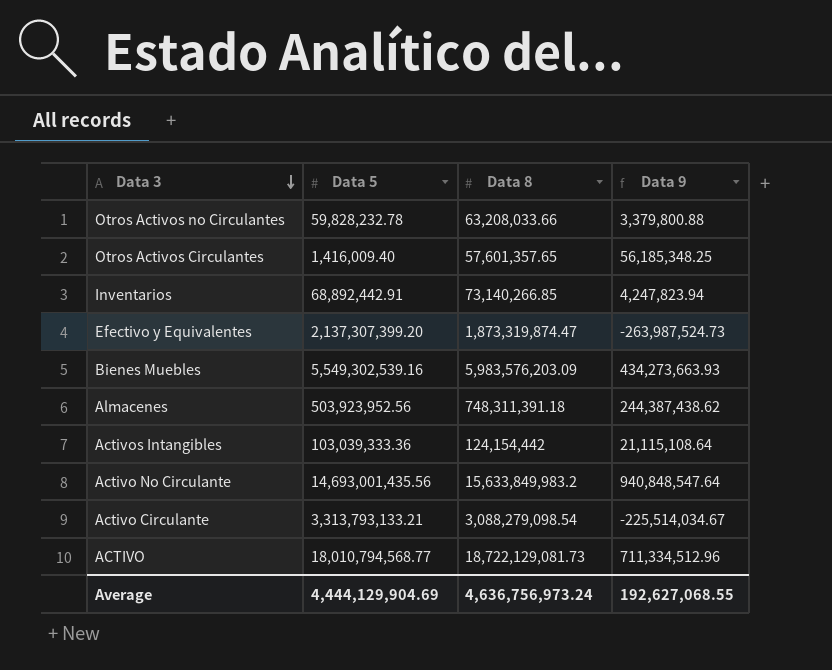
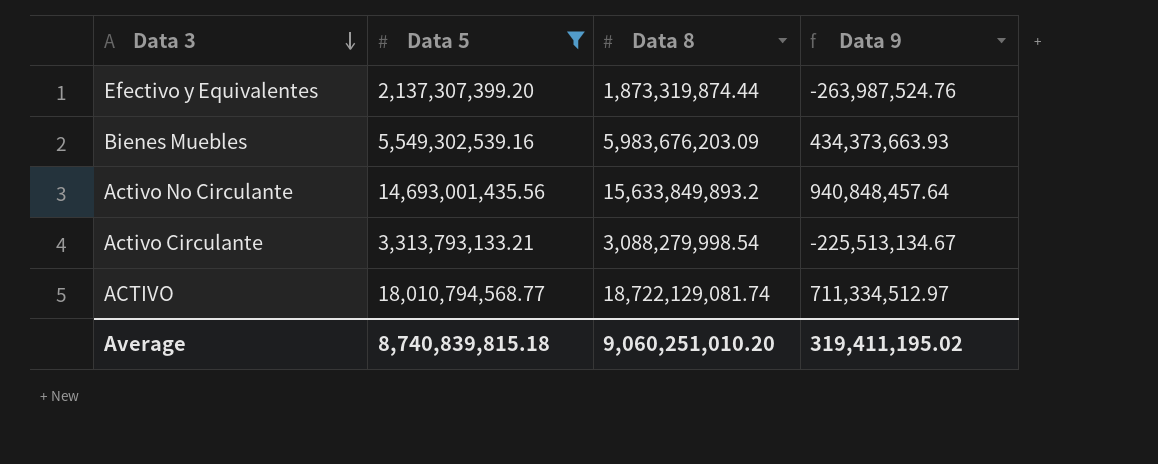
filter: none -> Data 5 >= 2,137,307,399.20
Efectivo y Equivalentes | Data 8: 1,873,319,874.47 -> 1,873,319,874.44
Efectivo y Equivalentes | Data 9: -263,987,524.73 -> -263,987,524.76
Bienes Muebles | Data 8: 5,983,576,203.09 -> 5,983,676,203.09
Bienes Muebles | Data 9: 434,273,663.93 -> 434,373,663.93
Activo No Circulante | Data 8: 15,633,849,983.2 -> 15,633,849,893.2
Activo No Circulante | Data 9: 940,848,547.64 -> 940,848,457.64
Activo Circulante | Data 8: 3,088,279,098.54 -> 3,088,279,998.54
Activo Circulante | Data 9: -225,514,034.67 -> -225,513,134.67
ACTIVO | Data 8: 18,722,129,081.73 -> 18,722,129,081.74
ACTIVO | Data 9: 711,334,512.96 -> 711,334,512.97
Average | Data 5: 4,444,129,904.69 -> 8,740,839,815.18
Average | Data 8: 4,636,756,973.24 -> 9,060,251,010.20
Average | Data 9: 192,627,068.55 -> 319,411,195.02

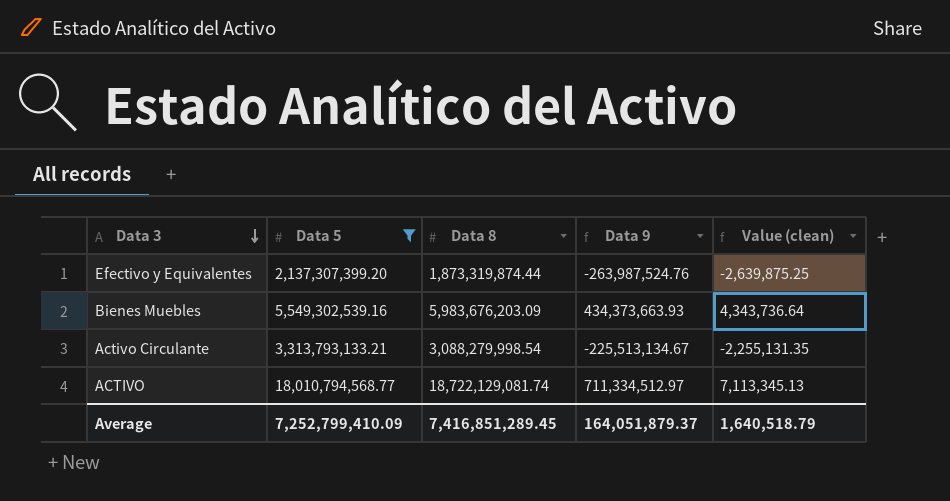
column Value (clean) | formula: none -> [Data 9] * 0.01
row Activo No Circulante: 14,693,001,435.56 | 15,633,849,893.2 | 940,848,457.64 -> none
Average | Data 5: 8,740,839,815.18 -> 7,252,799,410.09
Average | Data 8: 9,060,251,010.20 -> 7,416,851,289.45
Average | Data 9: 319,411,195.02 -> 164,051,879.37

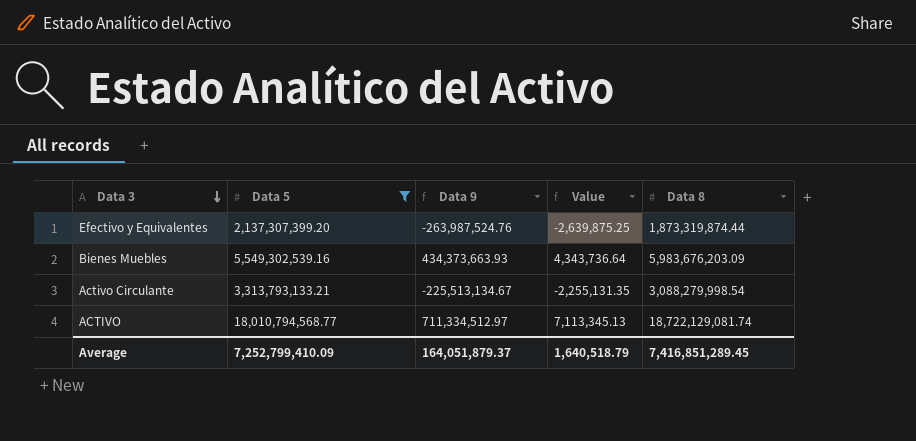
column name: Value (clean) -> Value
column Data 8 | position: 3 -> 5

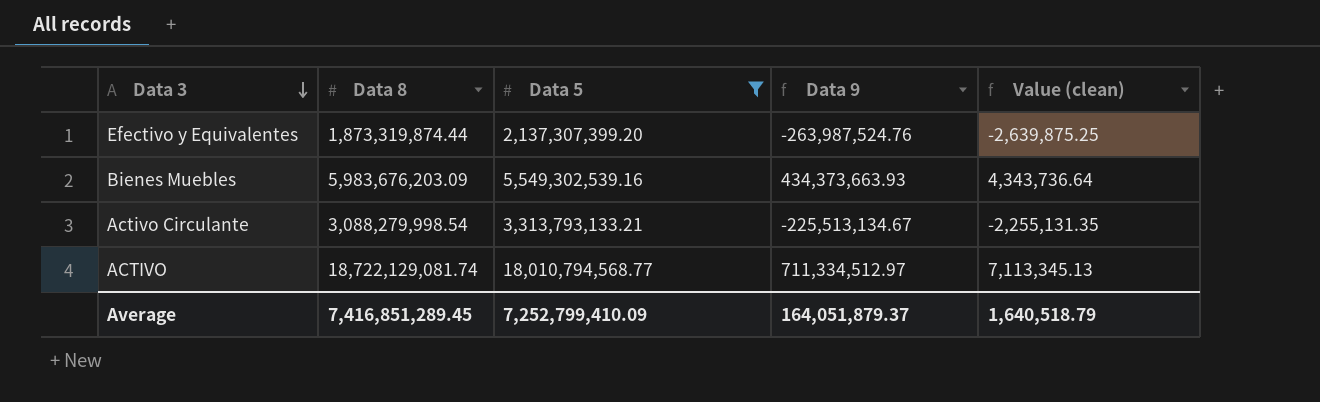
column Data 8 | position: 5 -> 2
column name: Value -> Value (clean)

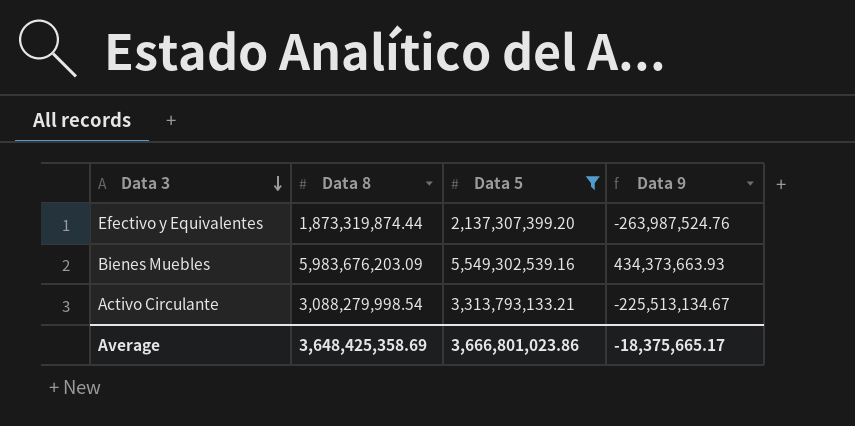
column Value (clean) | formula: [Data 9] * 0.01 -> none
row ACTIVO: 18,722,129,081.74 | 18,010,794,568.77 | 711,334,512.97 | 7,113,345.13 -> none
Average | Data 8: 7,416,851,289.45 -> 3,648,425,358.69
Average | Data 5: 7,252,799,410.09 -> 3,666,801,023.86
Average | Data 9: 164,051,879.37 -> -18,375,665.17

